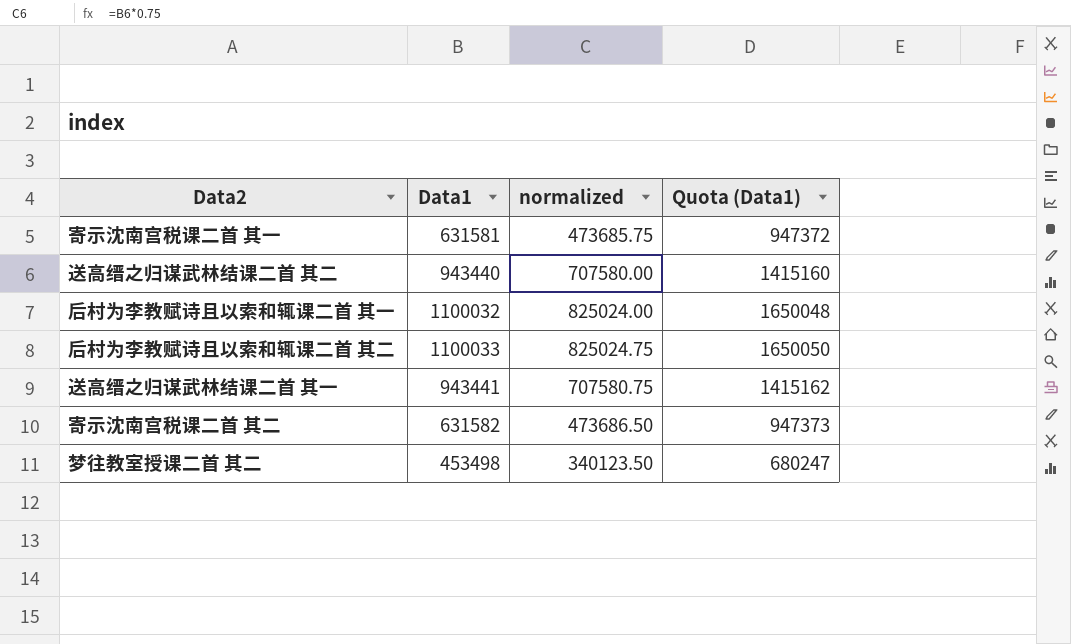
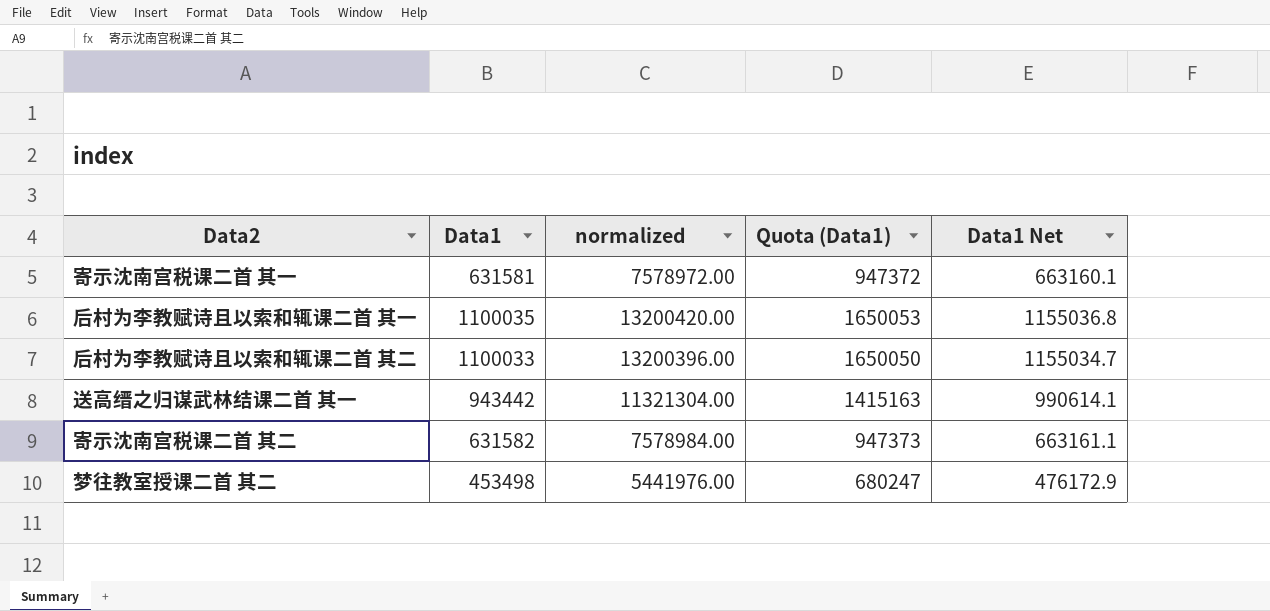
column normalized | formula: [Data1] * 0.75 -> [Data1] * 12
column Data1 Net | formula: none -> [Data1] * 1.05
row 送高缙之归谋武林结课二首 其二: 943440 | 707580.00 | 1415160 -> none
后村为李教赋诗且以索和辄课二首 其一 | Data1: 1100032 -> 1100035
后村为李教赋诗且以索和辄课二首 其一 | Quota (Data1): 1650048 -> 1650053
送高缙之归谋武林结课二首 其一 | Data1: 943441 -> 943442
送高缙之归谋武林结课二首 其一 | Quota (Data1): 1415162 -> 1415163

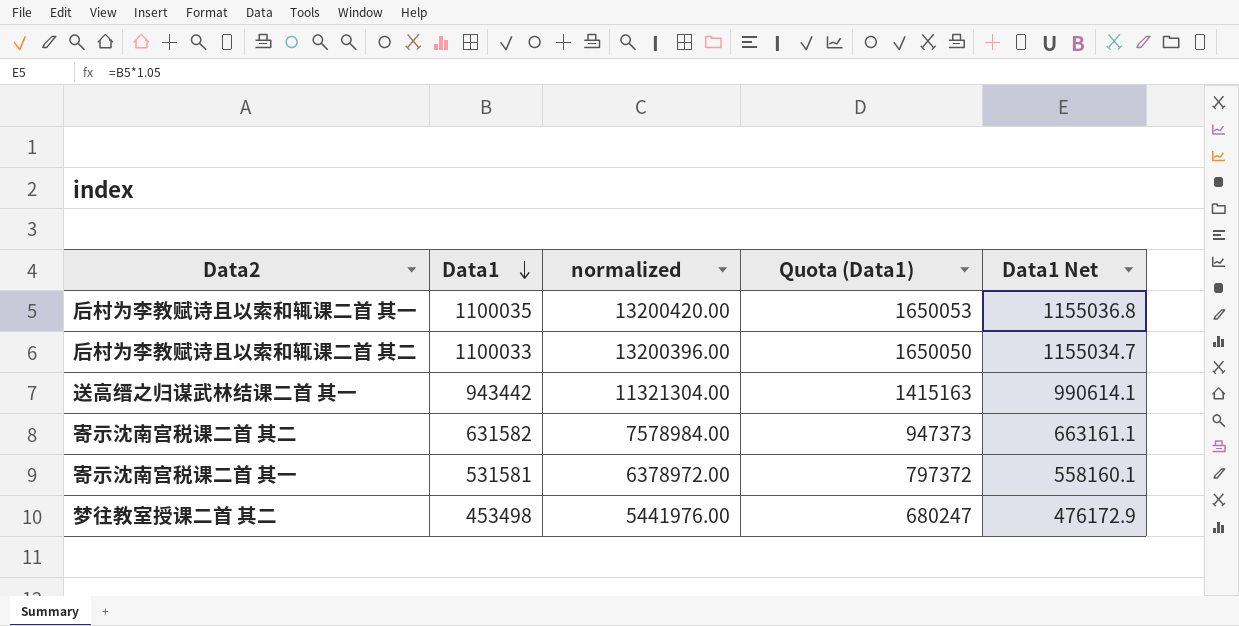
row order: none -> Data1 descending
寄示沈南宫税课二首 其一 | Data1: 631581 -> 531581
寄示沈南宫税课二首 其一 | normalized: 7578972.00 -> 6378972.00
寄示沈南宫税课二首 其一 | Quota (Data1): 947372 -> 797372
寄示沈南宫税课二首 其一 | Data1 Net: 663160.1 -> 558160.1

